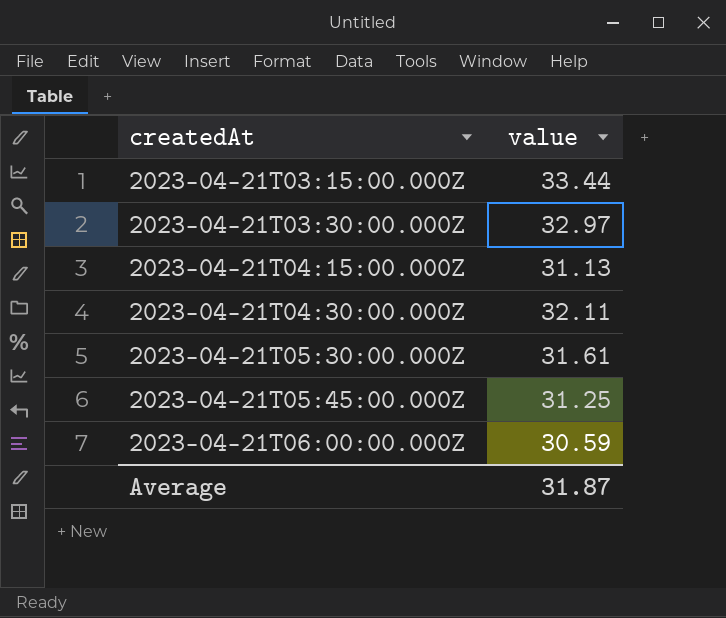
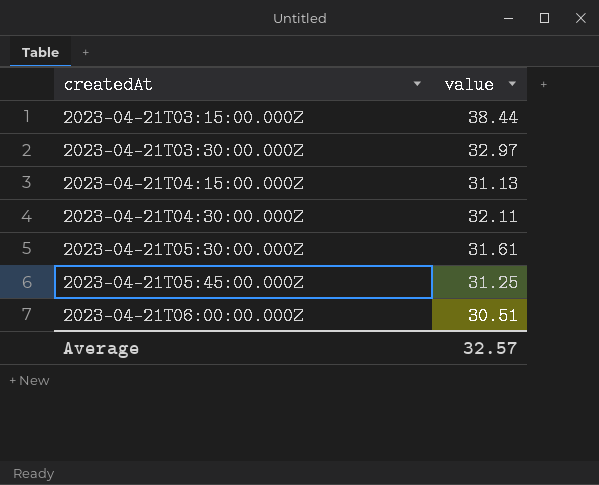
2023-04-21T03:15:00.000Z | value: 33.44 -> 38.44
2023-04-21T06:00:00.000Z | value: 30.59 -> 30.51
Average | value: 31.87 -> 32.57

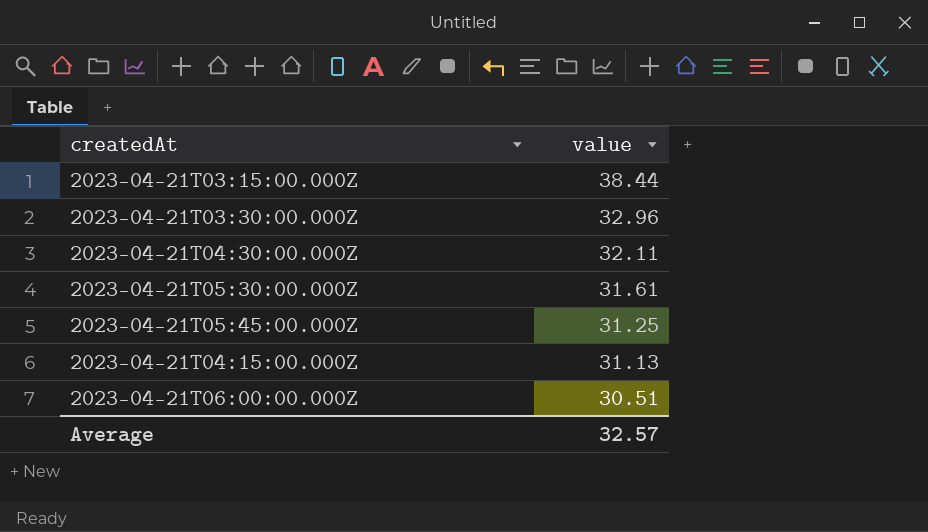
row order: createdAt ascending -> value descending
2023-04-21T03:30:00.000Z | value: 32.97 -> 32.96

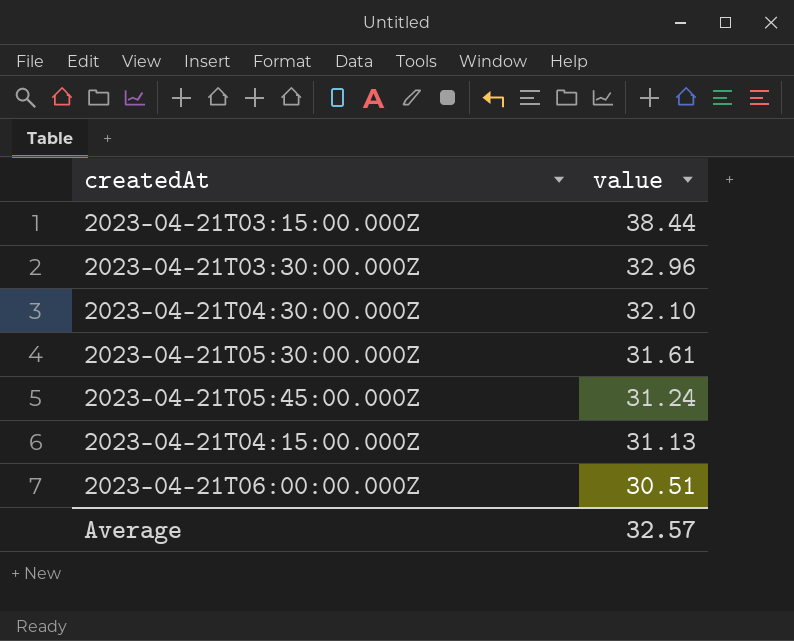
2023-04-21T04:30:00.000Z | value: 32.11 -> 32.10
2023-04-21T05:45:00.000Z | value: 31.25 -> 31.24

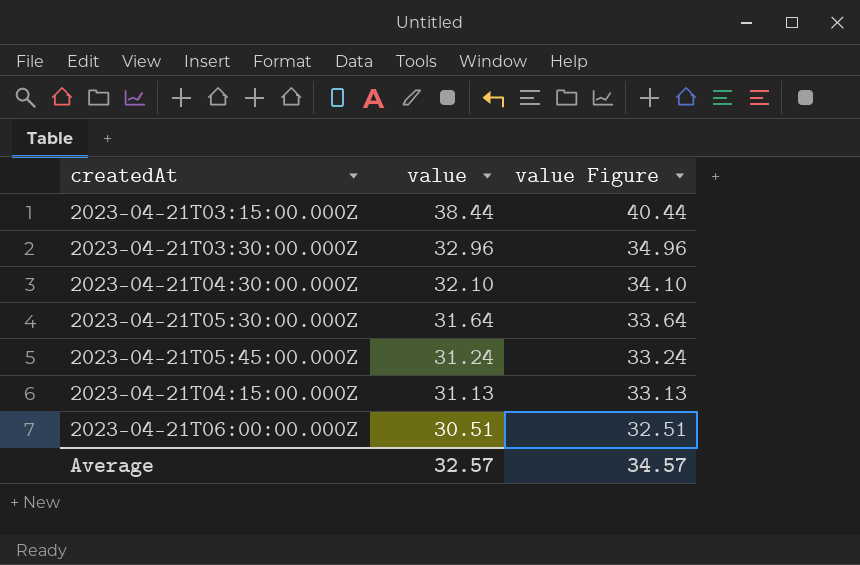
column value Figure | formula: none -> [value] + 2
2023-04-21T05:30:00.000Z | value: 31.61 -> 31.64

